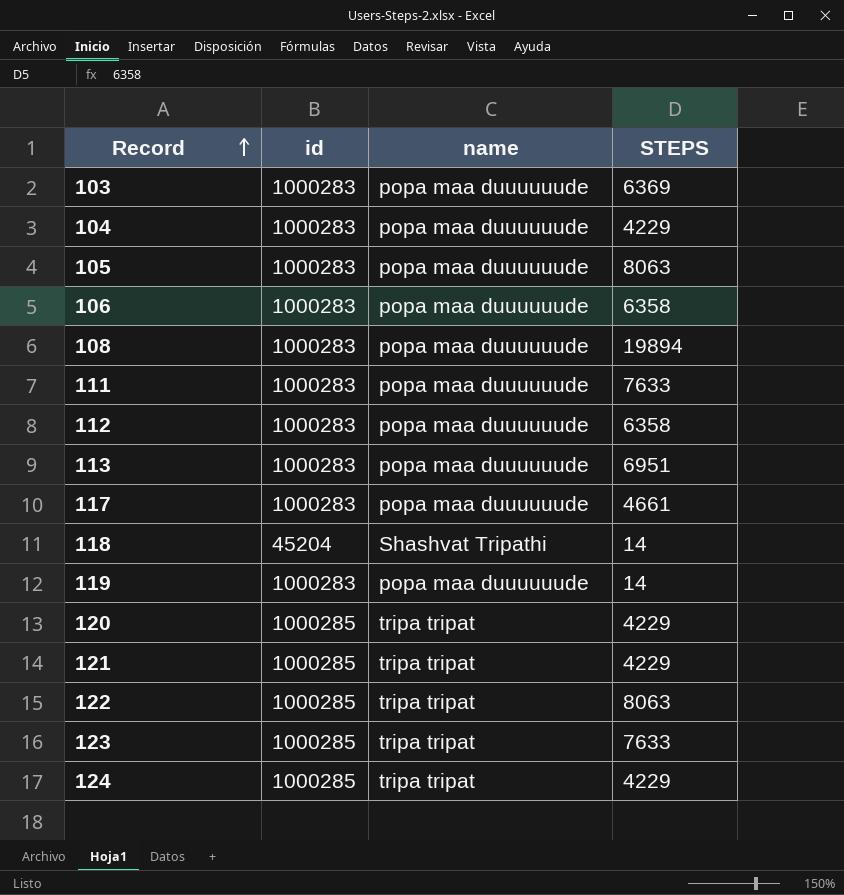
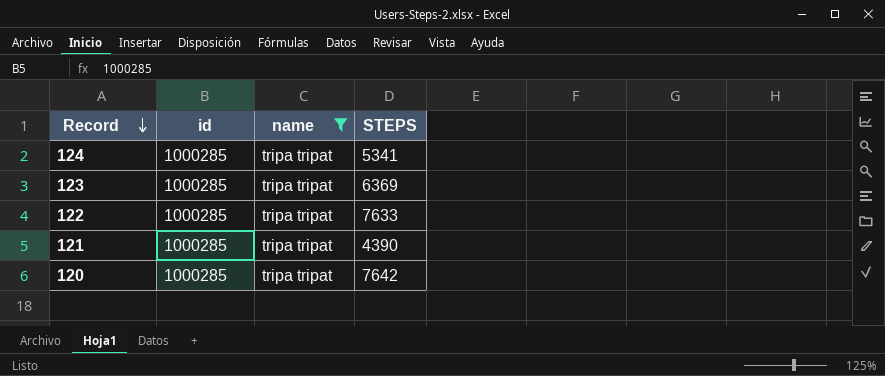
filter: none -> name = tripa tripat
row order: Record ascending -> Record descending
124 | STEPS: 4229 -> 5341
123 | STEPS: 7633 -> 6369
122 | STEPS: 8063 -> 7633
121 | STEPS: 4229 -> 4390
120 | STEPS: 4229 -> 7642

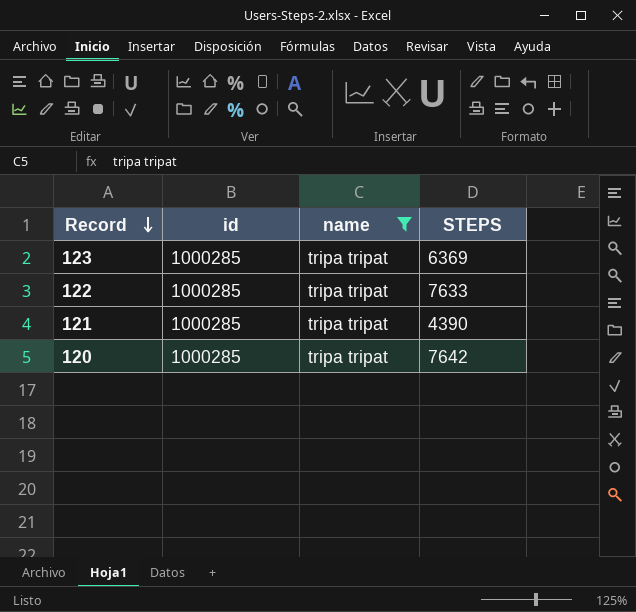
row 124: 1000285 | tripa tripat | 5341 -> none

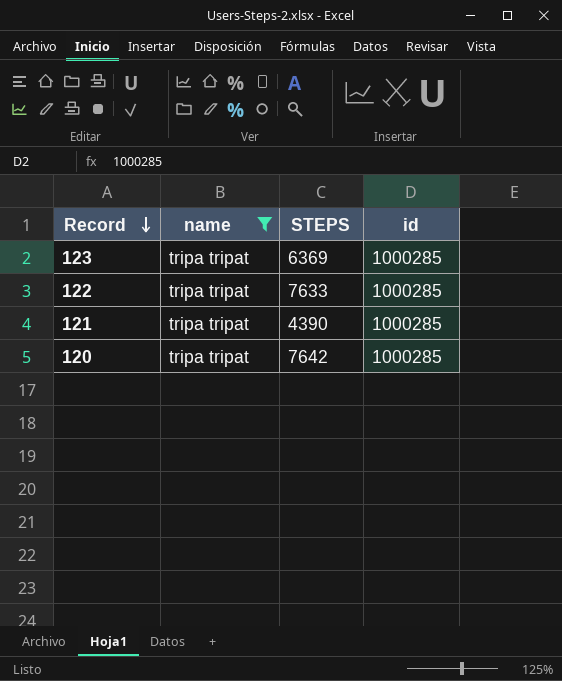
column id | position: 2 -> 4

